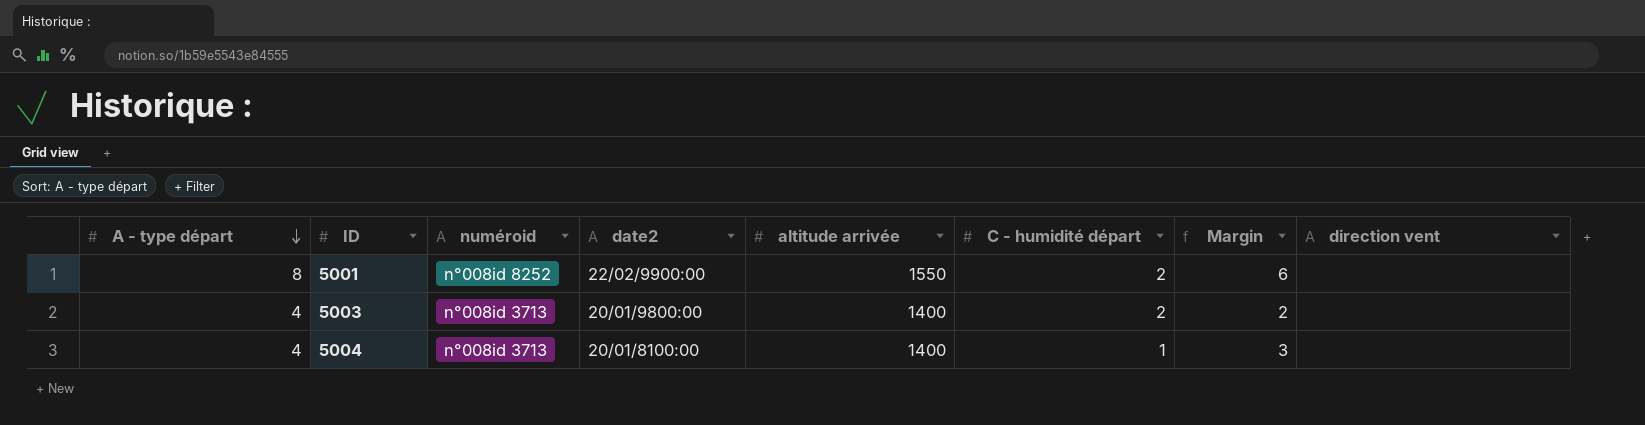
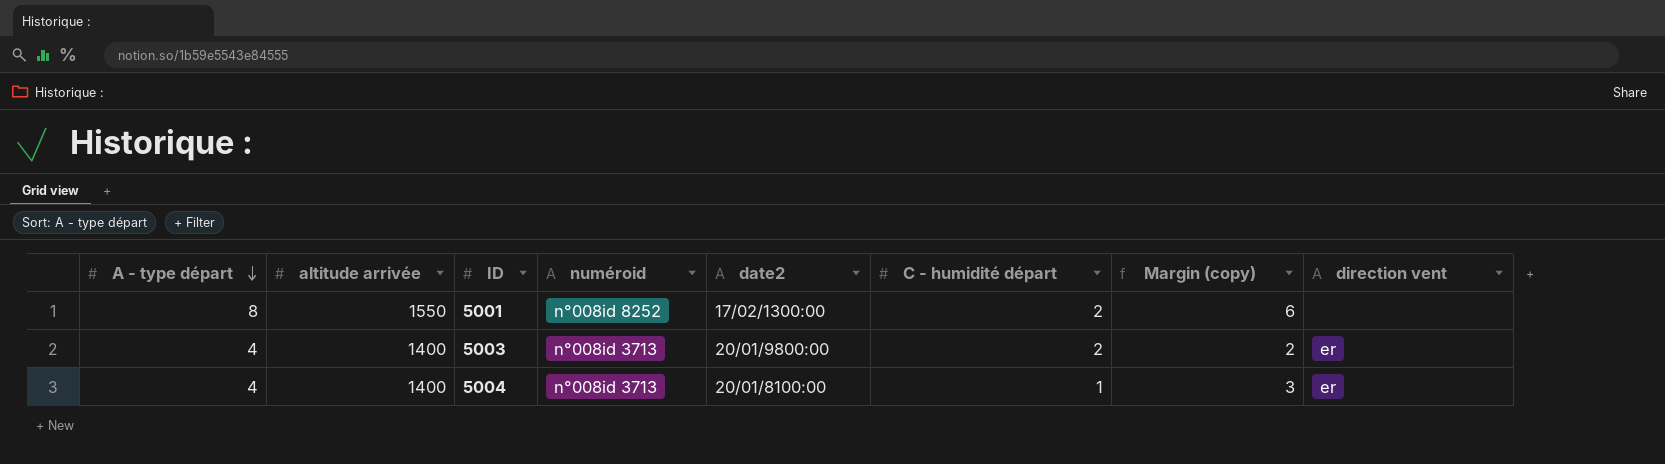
column altitude arrivée | position: 5 -> 2
column name: Margin -> Margin (copy)
5001 | date2: 22/02/9900:00 -> 17/02/1300:00
5003 | direction vent: none -> er
5004 | direction vent: none -> er

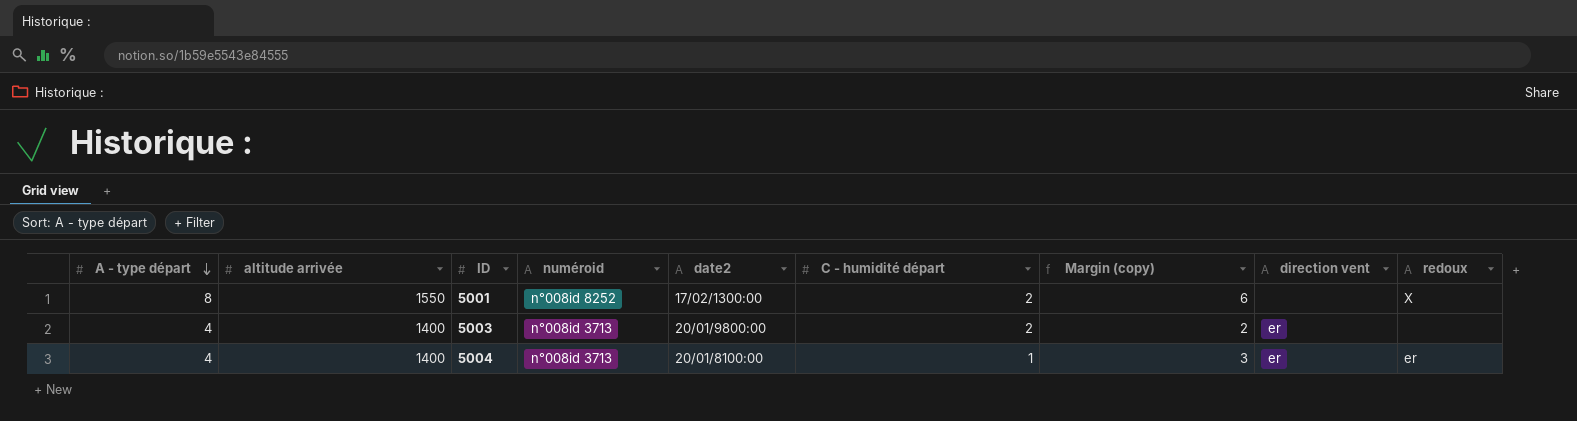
column redoux | position: none -> 9

